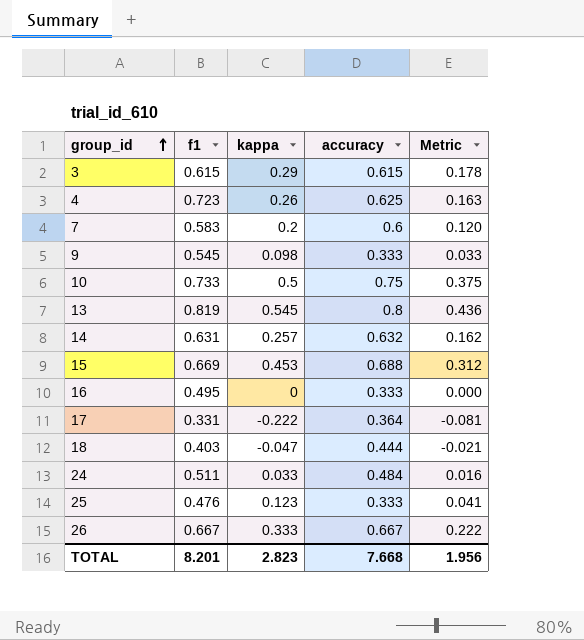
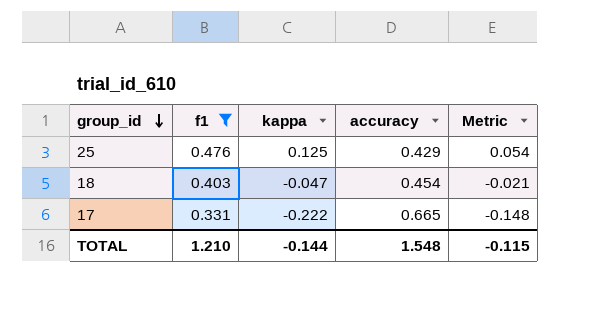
filter: none -> f1 <= 0.476
row order: group_id ascending -> group_id descending
25 | kappa: 0.123 -> 0.125
25 | accuracy: 0.333 -> 0.429
25 | Metric: 0.041 -> 0.054
18 | accuracy: 0.444 -> 0.454
17 | accuracy: 0.364 -> 0.665
17 | Metric: -0.081 -> -0.148
TOTAL | f1: 8.201 -> 1.210
TOTAL | kappa: 2.823 -> -0.144
TOTAL | accuracy: 7.668 -> 1.548
TOTAL | Metric: 1.956 -> -0.115

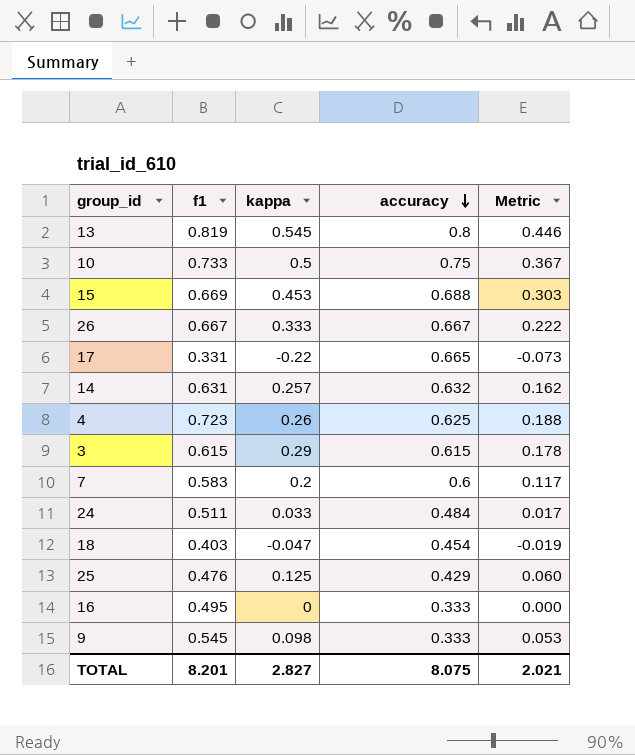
filter: f1 <= 0.476 -> none
row order: group_id descending -> accuracy descending
column Metric | formula: [kappa] * [accuracy] -> [f1] * [kappa]
17 | kappa: -0.222 -> -0.22
TOTAL | f1: 1.210 -> 8.201
TOTAL | kappa: -0.144 -> 2.827
TOTAL | accuracy: 1.548 -> 8.075
TOTAL | Metric: -0.115 -> 2.021

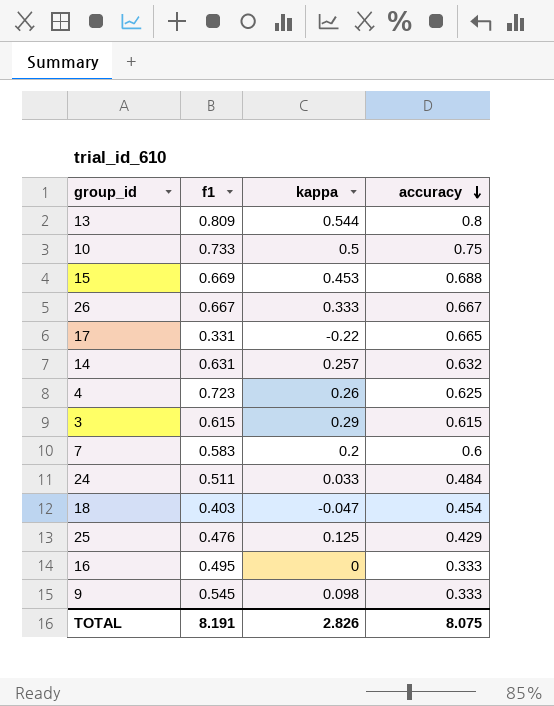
column Metric | formula: [f1] * [kappa] -> none
13 | f1: 0.819 -> 0.809
13 | kappa: 0.545 -> 0.544
TOTAL | f1: 8.201 -> 8.191
TOTAL | kappa: 2.827 -> 2.826

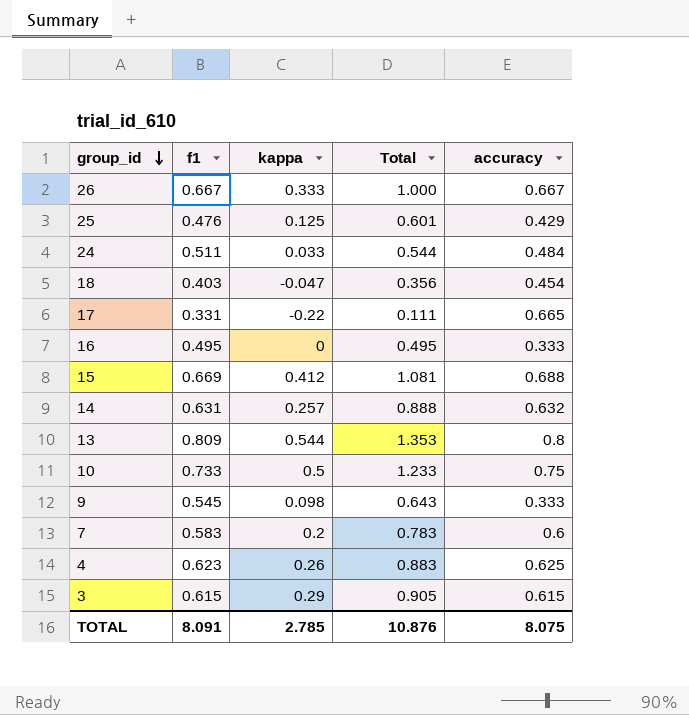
row order: accuracy descending -> group_id descending
column Total | formula: none -> [f1] + [kappa]
15 | kappa: 0.453 -> 0.412
4 | f1: 0.723 -> 0.623
TOTAL | f1: 8.191 -> 8.091
TOTAL | kappa: 2.826 -> 2.785

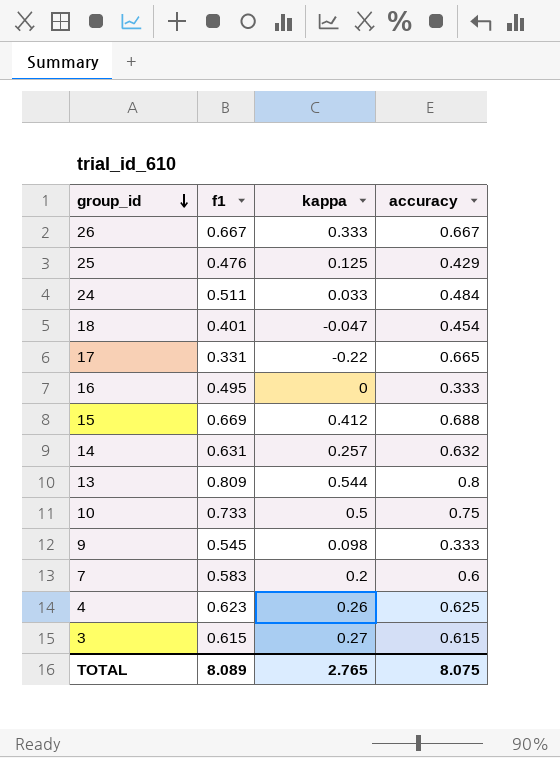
column Total | formula: [f1] + [kappa] -> none
18 | f1: 0.403 -> 0.401
3 | kappa: 0.29 -> 0.27
TOTAL | f1: 8.091 -> 8.089
TOTAL | kappa: 2.785 -> 2.765

